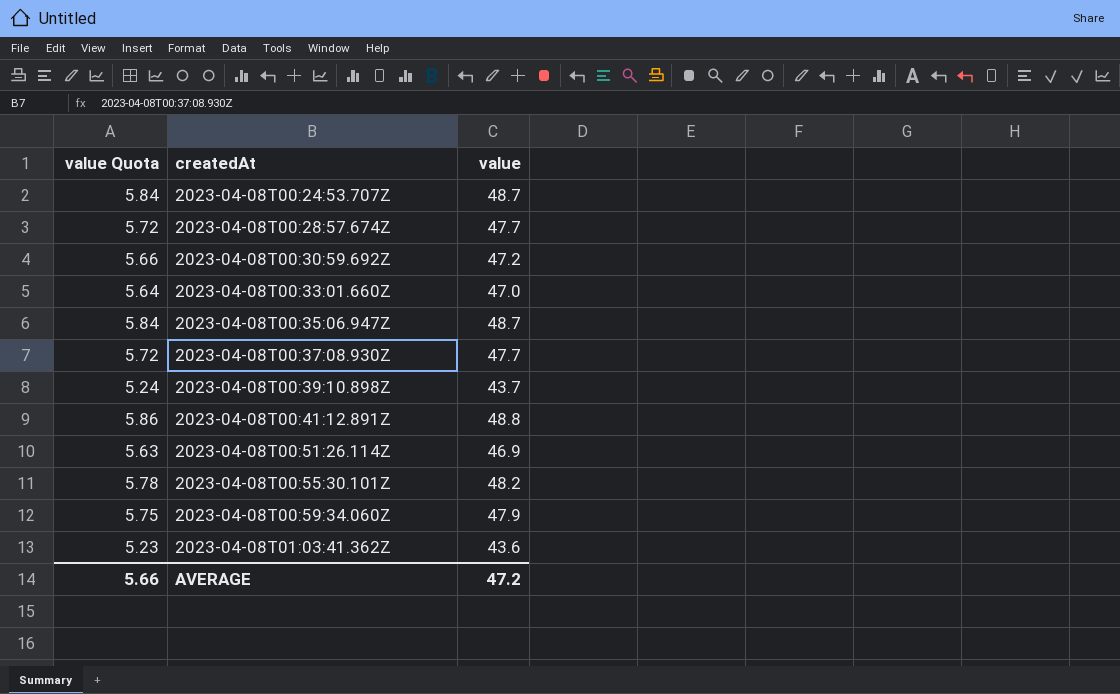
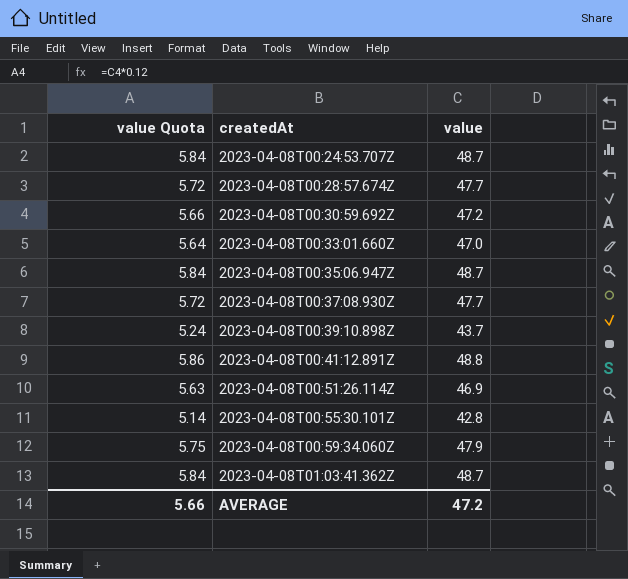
2023-04-08T00:55:30.101Z | value Quota: 5.78 -> 5.14
2023-04-08T00:55:30.101Z | value: 48.2 -> 42.8
2023-04-08T01:03:41.362Z | value Quota: 5.23 -> 5.84
2023-04-08T01:03:41.362Z | value: 43.6 -> 48.7

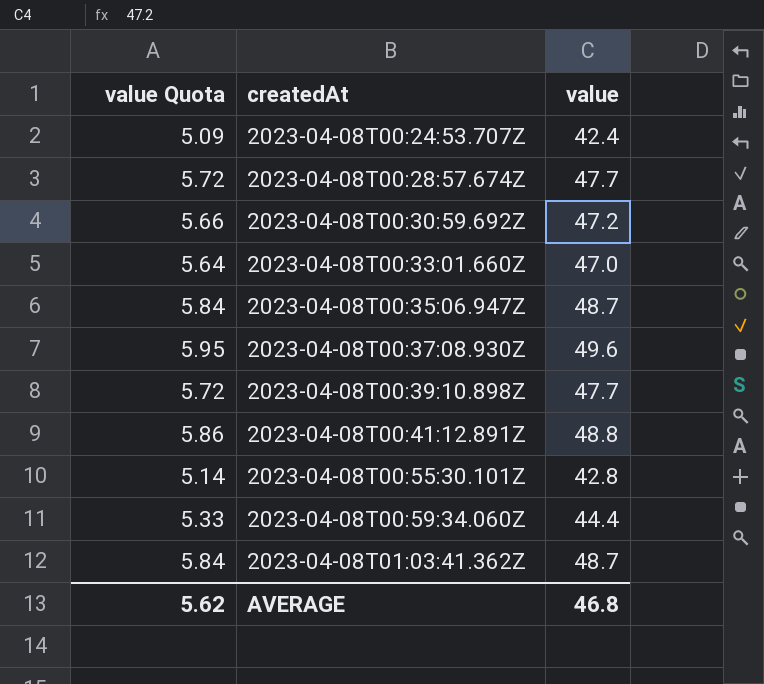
row 2023-04-08T00:51:26.114Z: 5.63 | 46.9 -> none
2023-04-08T00:24:53.707Z | value Quota: 5.84 -> 5.09
2023-04-08T00:24:53.707Z | value: 48.7 -> 42.4
2023-04-08T00:37:08.930Z | value Quota: 5.72 -> 5.95
2023-04-08T00:37:08.930Z | value: 47.7 -> 49.6
2023-04-08T00:39:10.898Z | value Quota: 5.24 -> 5.72
2023-04-08T00:39:10.898Z | value: 43.7 -> 47.7
2023-04-08T00:59:34.060Z | value Quota: 5.75 -> 5.33
2023-04-08T00:59:34.060Z | value: 47.9 -> 44.4
AVERAGE | value Quota: 5.66 -> 5.62
AVERAGE | value: 47.2 -> 46.8

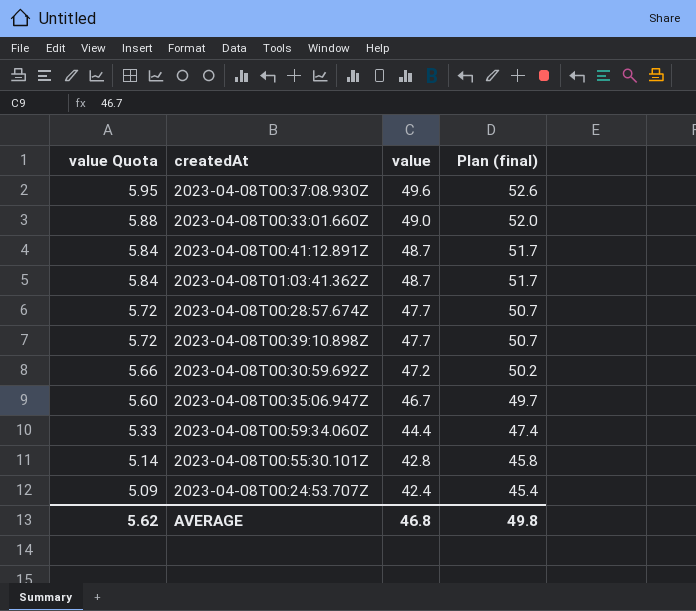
row order: createdAt ascending -> value Quota descending
column Plan (final) | formula: none -> [value] + 3
2023-04-08T00:33:01.660Z | value Quota: 5.64 -> 5.88
2023-04-08T00:33:01.660Z | value: 47.0 -> 49.0
2023-04-08T00:41:12.891Z | value Quota: 5.86 -> 5.84
2023-04-08T00:41:12.891Z | value: 48.8 -> 48.7
2023-04-08T00:35:06.947Z | value Quota: 5.84 -> 5.60
2023-04-08T00:35:06.947Z | value: 48.7 -> 46.7

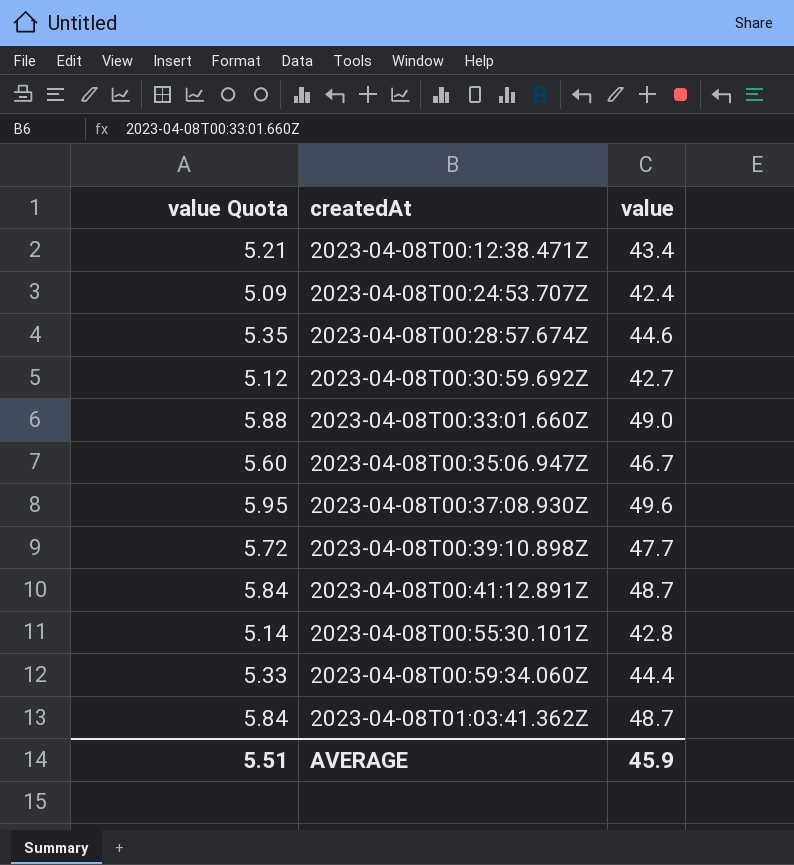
row order: value Quota descending -> createdAt ascending
column Plan (final) | formula: [value] + 3 -> none
row 2023-04-08T00:12:38.471Z: none -> 5.21 | 43.4
2023-04-08T00:28:57.674Z | value Quota: 5.72 -> 5.35
2023-04-08T00:28:57.674Z | value: 47.7 -> 44.6
2023-04-08T00:30:59.692Z | value Quota: 5.66 -> 5.12
2023-04-08T00:30:59.692Z | value: 47.2 -> 42.7
AVERAGE | value Quota: 5.62 -> 5.51
AVERAGE | value: 46.8 -> 45.9

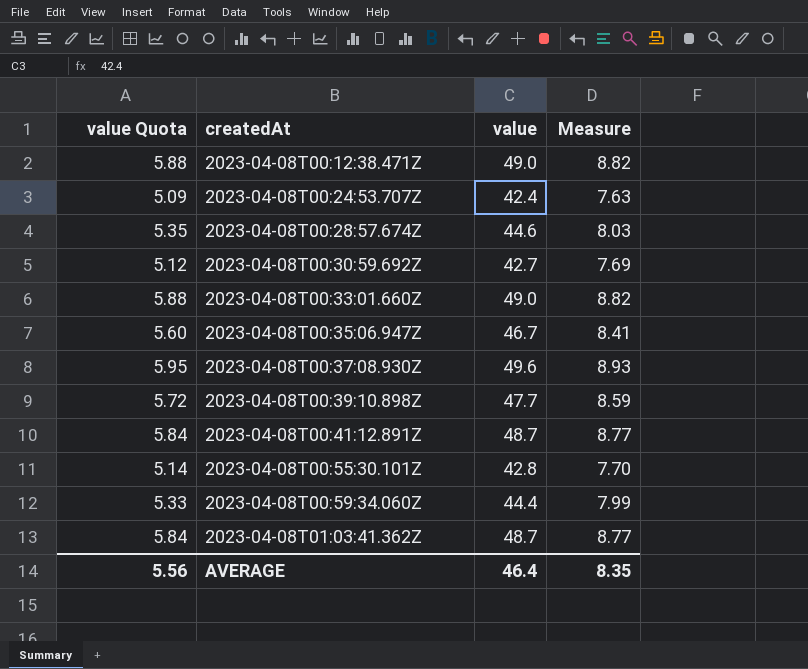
column Measure | formula: none -> [value] * 0.18
2023-04-08T00:12:38.471Z | value Quota: 5.21 -> 5.88
2023-04-08T00:12:38.471Z | value: 43.4 -> 49.0
AVERAGE | value Quota: 5.51 -> 5.56
AVERAGE | value: 45.9 -> 46.4

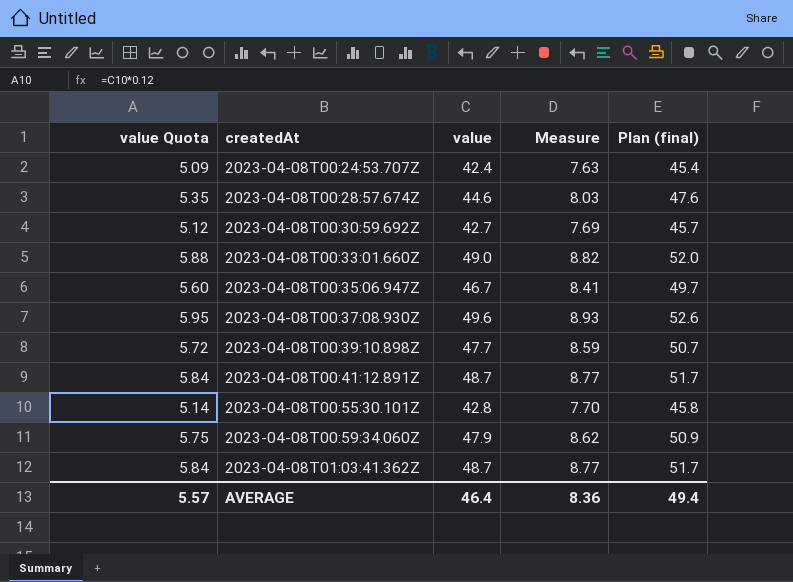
column Plan (final) | formula: none -> [value] + 3
row 2023-04-08T00:12:38.471Z: 5.88 | 49.0 | 8.82 -> none
2023-04-08T00:59:34.060Z | value Quota: 5.33 -> 5.75
2023-04-08T00:59:34.060Z | value: 44.4 -> 47.9
2023-04-08T00:59:34.060Z | Measure: 7.99 -> 8.62
AVERAGE | value Quota: 5.56 -> 5.57
AVERAGE | Measure: 8.35 -> 8.36

